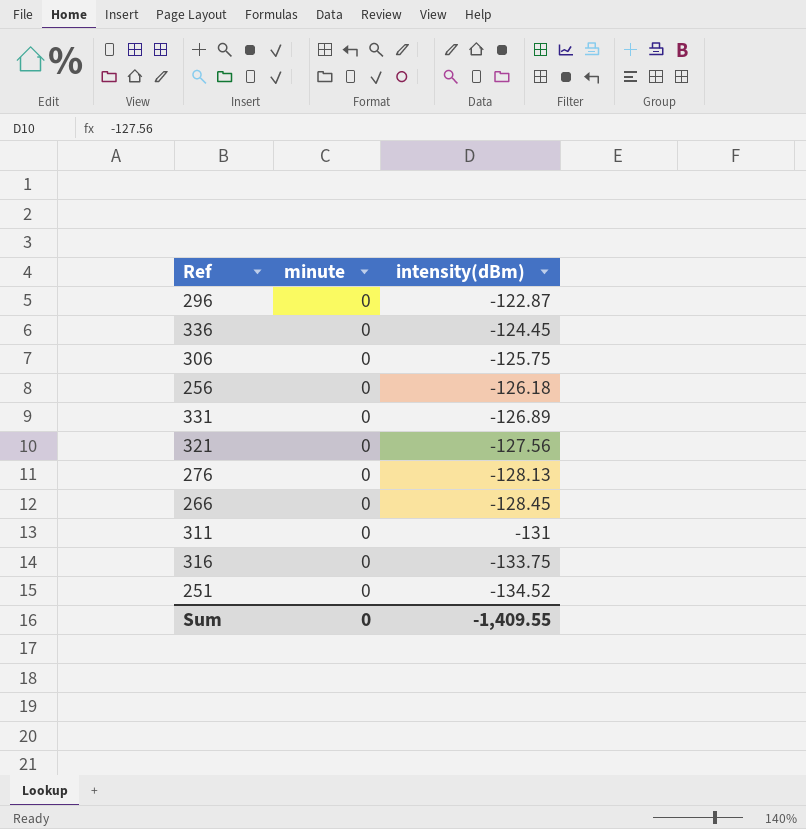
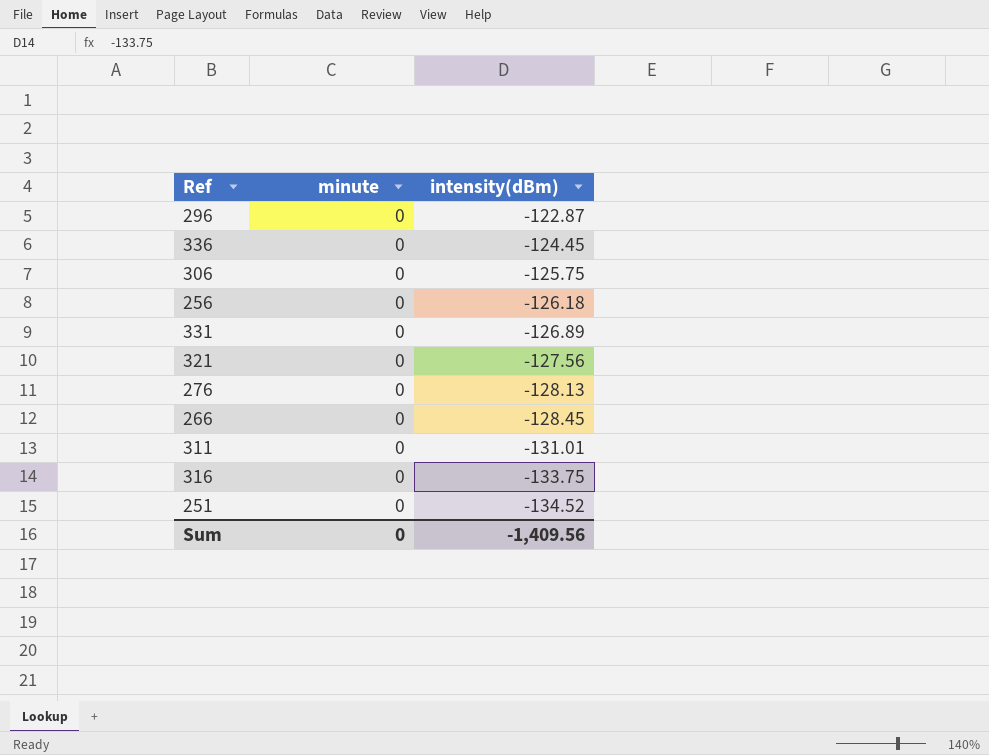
311 | intensity(dBm): -131 -> -131.01
Sum | intensity(dBm): -1,409.55 -> -1,409.56

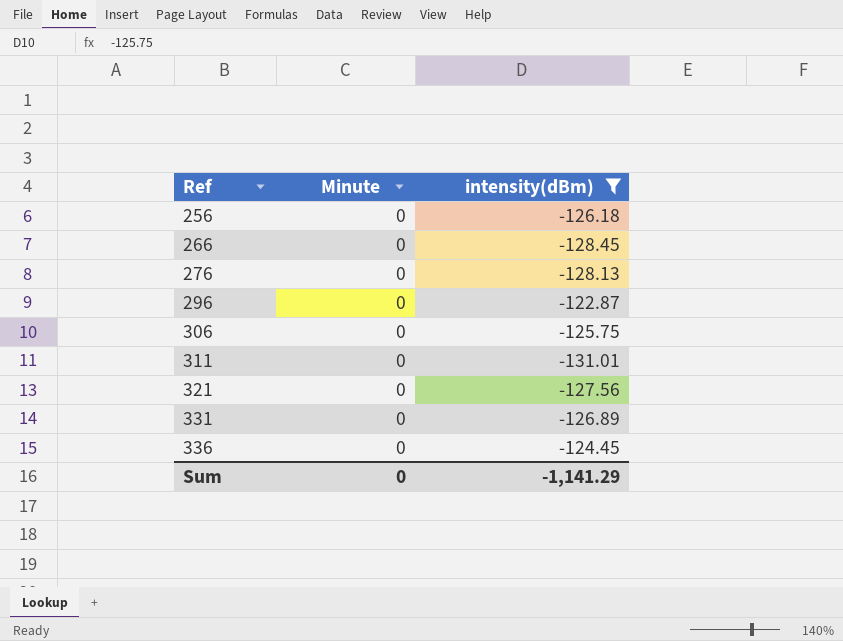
filter: none -> intensity(dBm) >= -131.01
row order: intensity(dBm) descending -> Ref ascending
column name: minute -> Minute
Sum | intensity(dBm): -1,409.56 -> -1,141.29

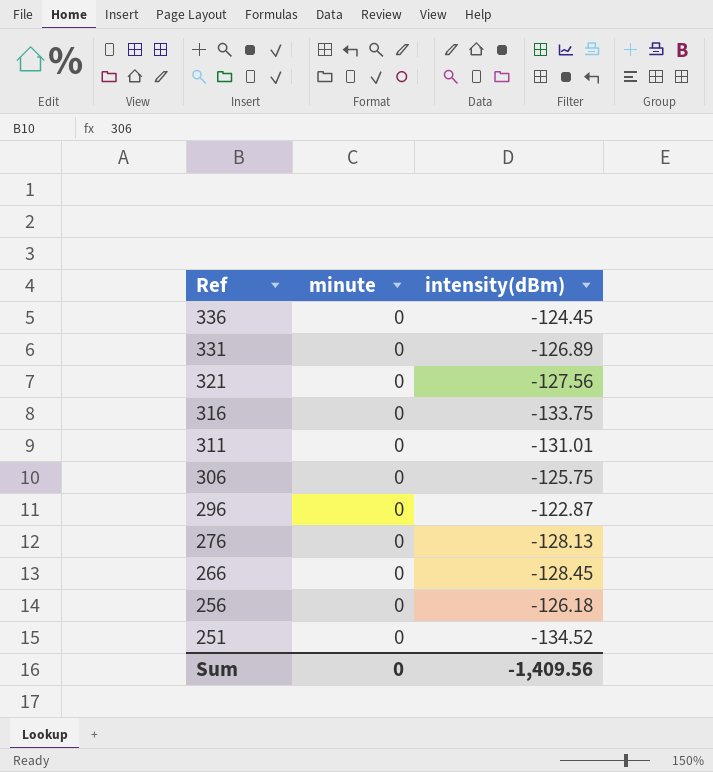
filter: intensity(dBm) >= -131.01 -> none
row order: Ref ascending -> Ref descending
column name: Minute -> minute
Sum | intensity(dBm): -1,141.29 -> -1,409.56

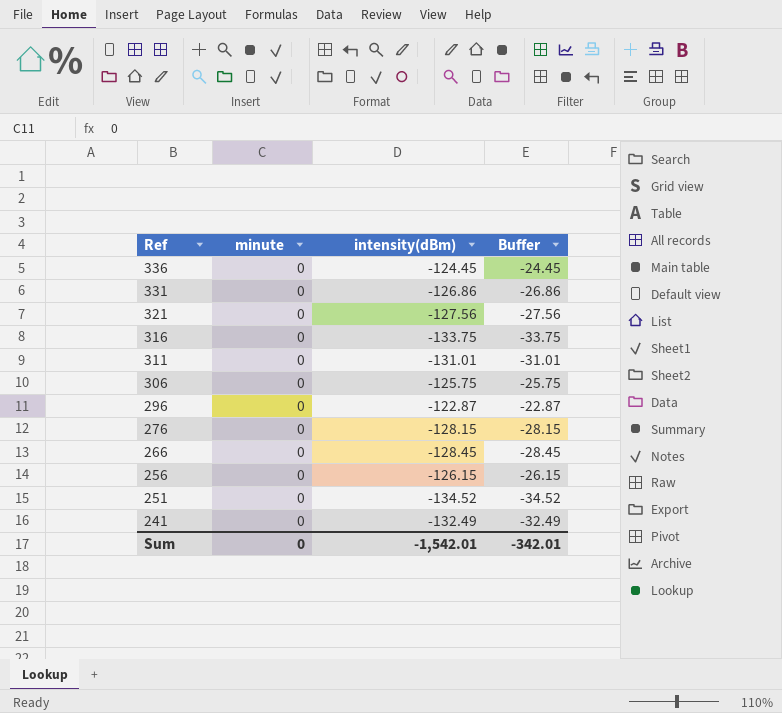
column Buffer | formula: none -> [intensity(dBm)] + 100
331 | intensity(dBm): -126.89 -> -126.86
276 | intensity(dBm): -128.13 -> -128.15
256 | intensity(dBm): -126.18 -> -126.15
row 241: none -> 0 | -132.49 | -32.49
Sum | intensity(dBm): -1,409.56 -> -1,542.01

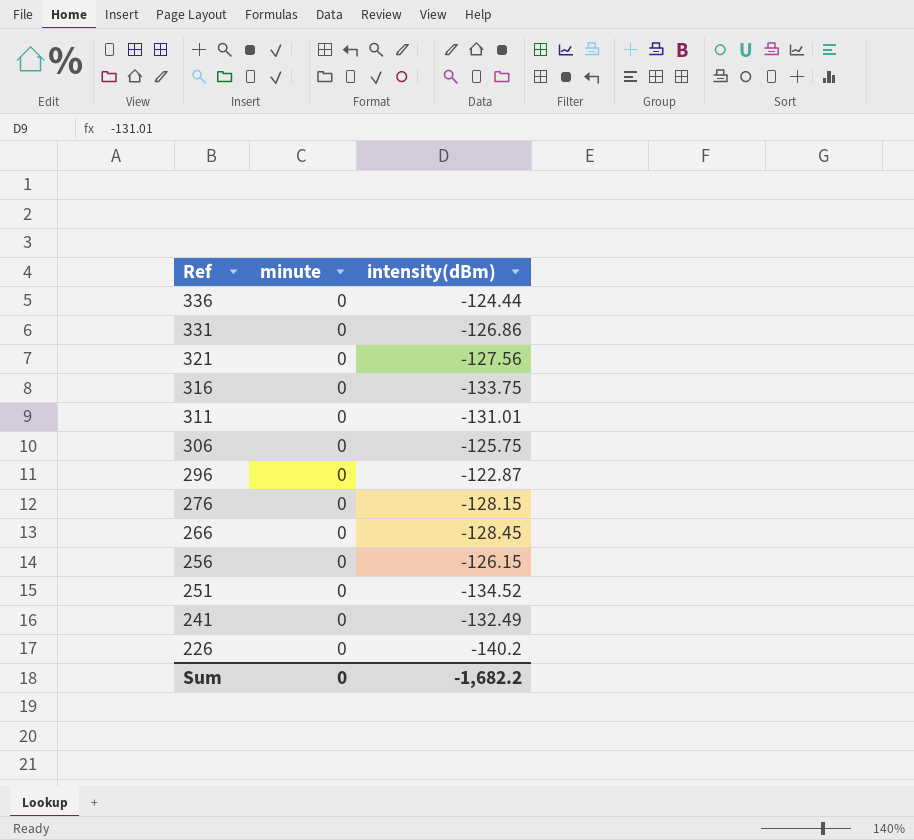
column Buffer | formula: [intensity(dBm)] + 100 -> none
336 | intensity(dBm): -124.45 -> -124.44
row 226: none -> 0 | -140.2
Sum | intensity(dBm): -1,542.01 -> -1,682.2

